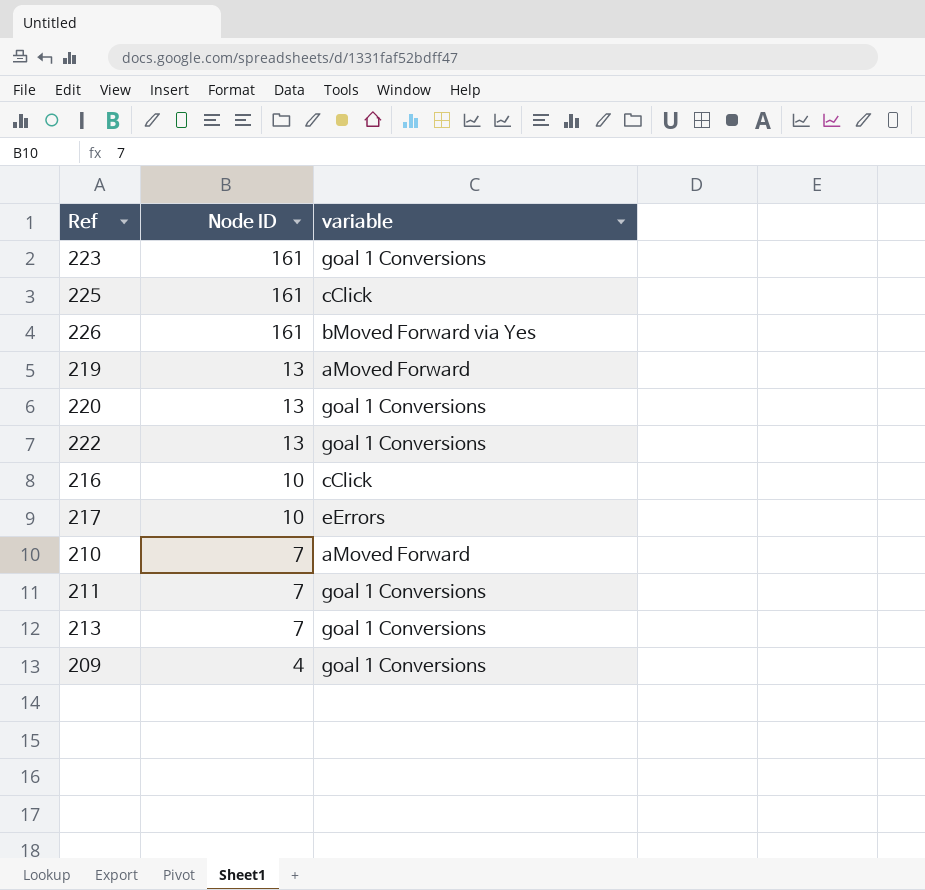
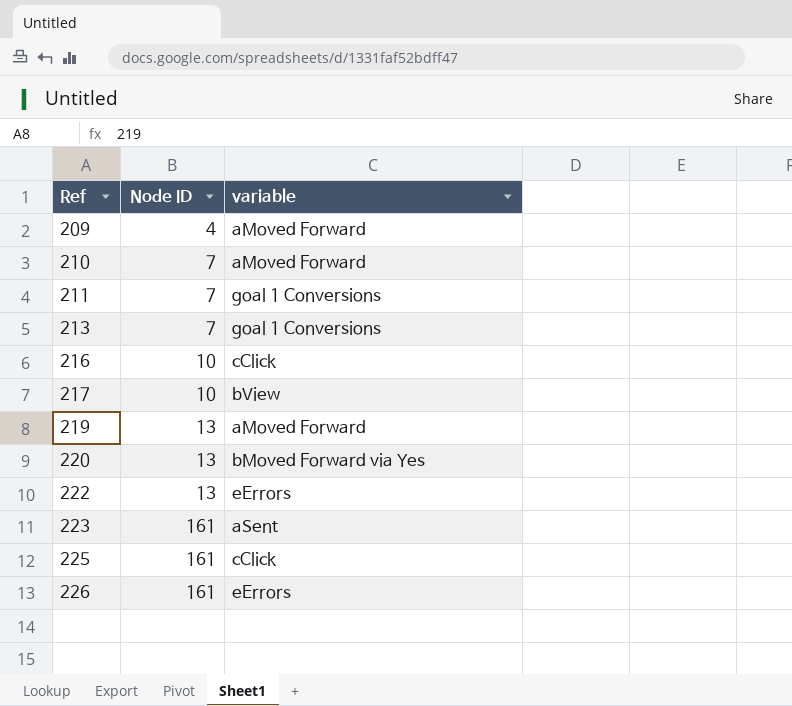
row order: Node ID descending -> Ref ascending
209 | variable: goal 1 Conversions -> aMoved Forward
217 | variable: eErrors -> bView
220 | variable: goal 1 Conversions -> bMoved Forward via Yes
222 | variable: goal 1 Conversions -> eErrors
223 | variable: goal 1 Conversions -> aSent
226 | variable: bMoved Forward via Yes -> eErrors

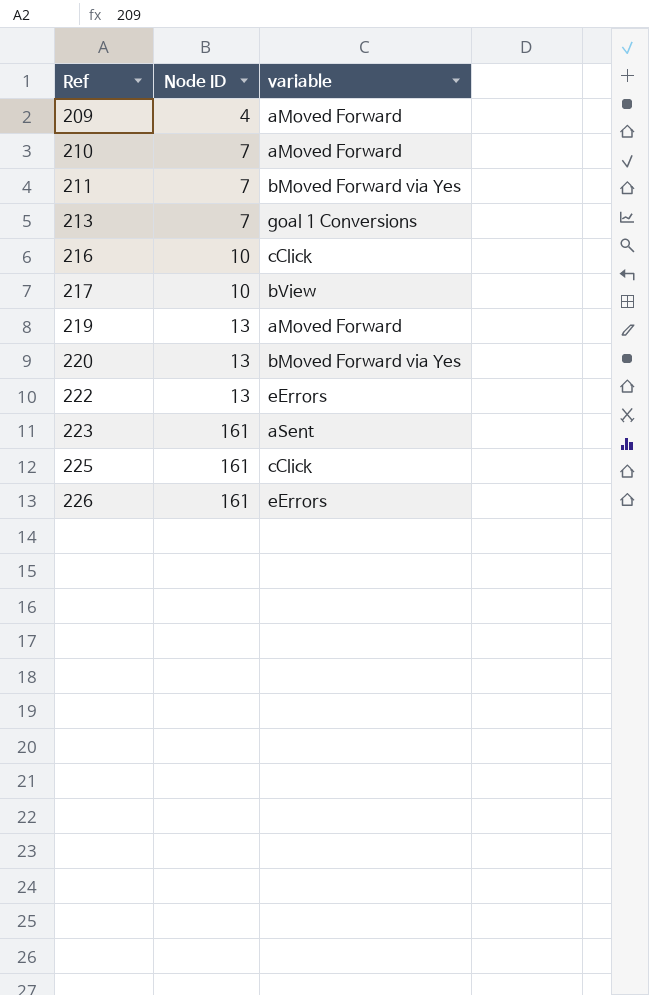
211 | variable: goal 1 Conversions -> bMoved Forward via Yes

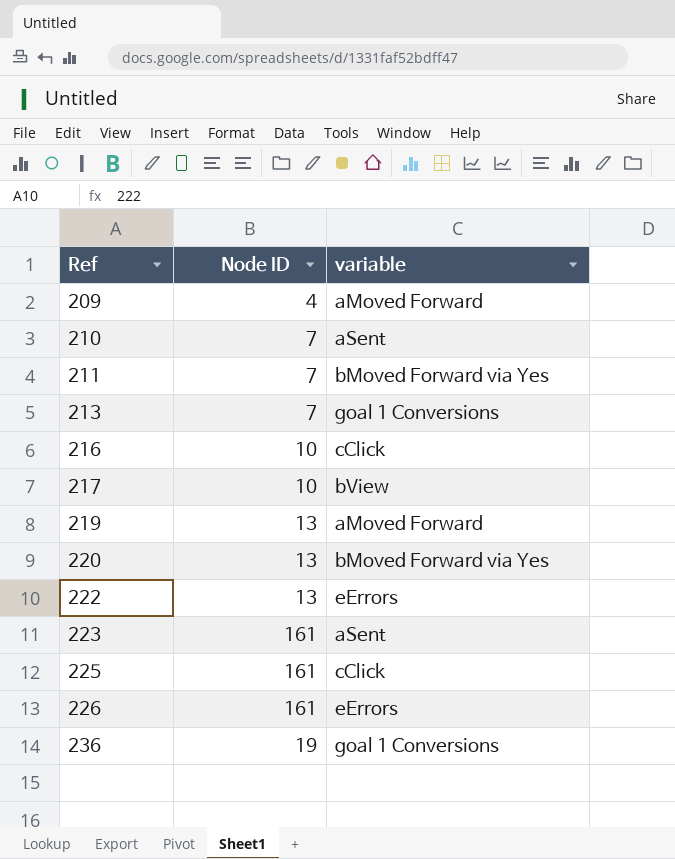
210 | variable: aMoved Forward -> aSent
row 236: none -> 19 | goal 1 Conversions

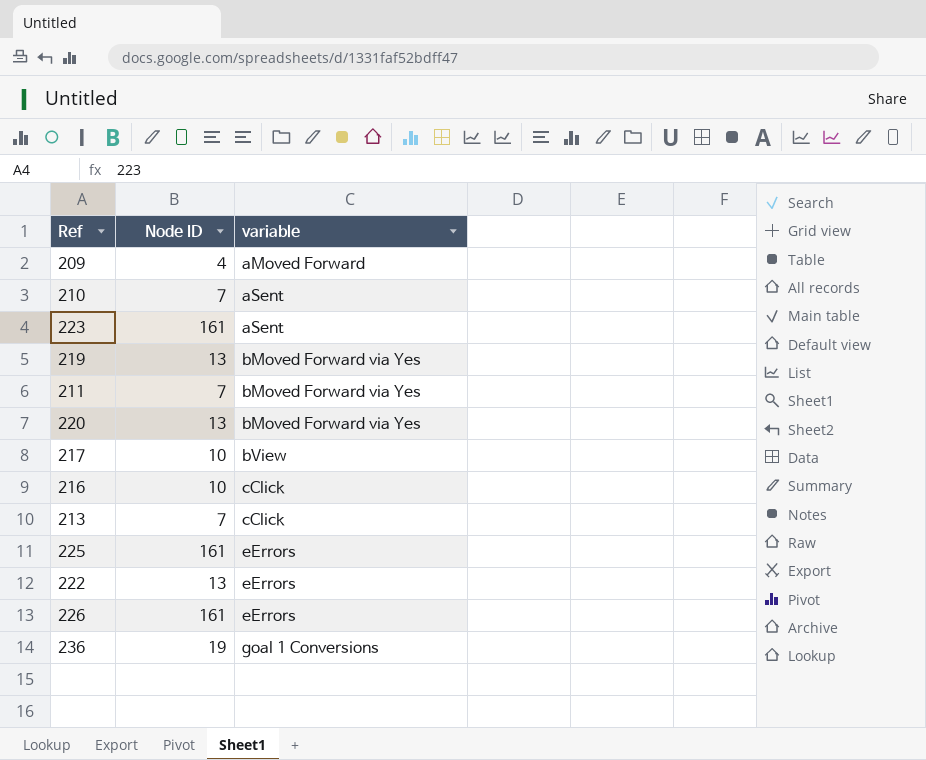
row order: Ref ascending -> variable ascending
219 | variable: aMoved Forward -> bMoved Forward via Yes
213 | variable: goal 1 Conversions -> cClick
225 | variable: cClick -> eErrors

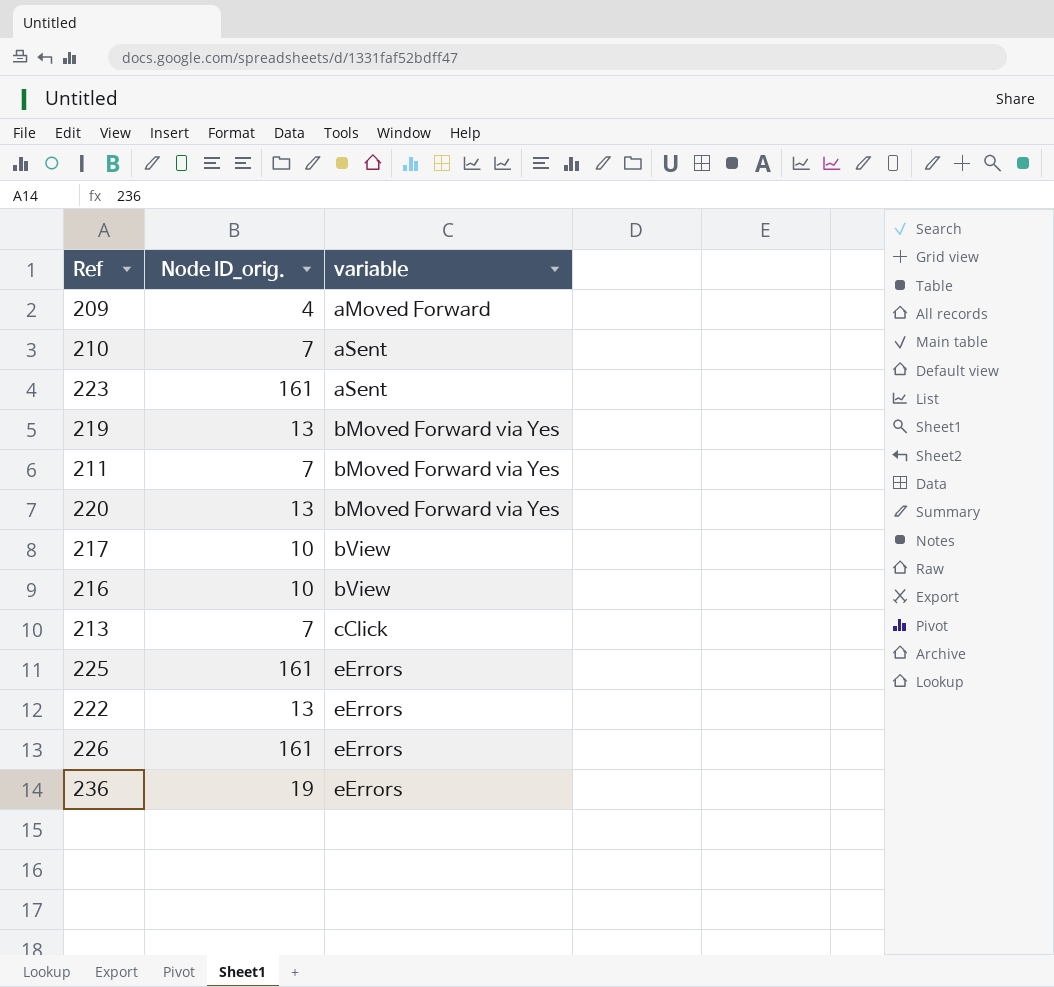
column name: Node ID -> Node ID_orig.
216 | variable: cClick -> bView
236 | variable: goal 1 Conversions -> eErrors

